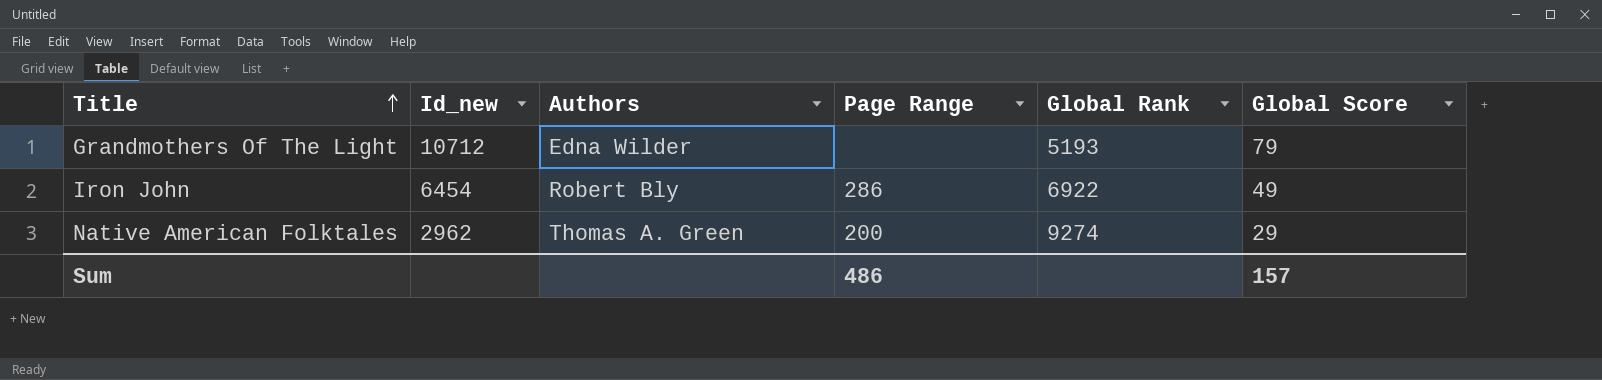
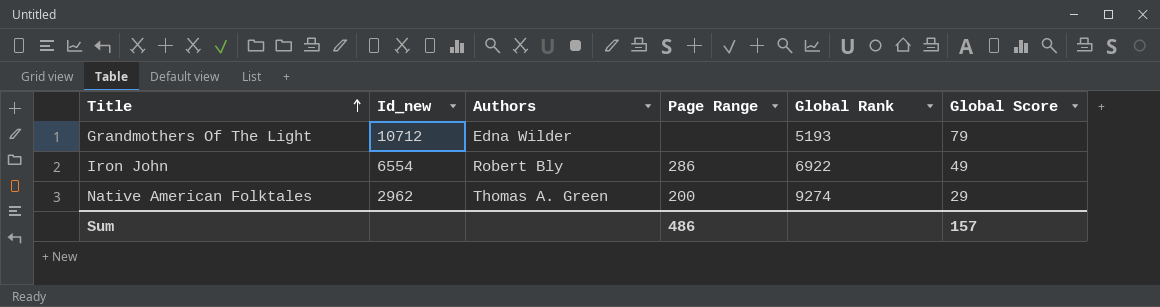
Iron John | Id_new: 6454 -> 6554

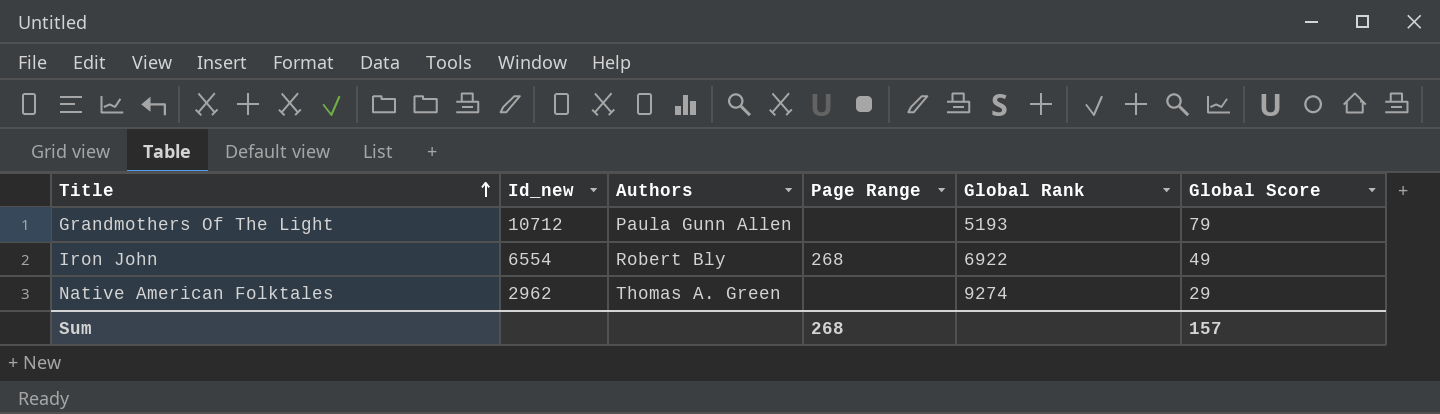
Grandmothers Of The Light | Authors: Edna Wilder -> Paula Gunn Allen
Iron John | Page Range: 286 -> 268
Native American Folktales | Page Range: 200 -> none
Sum | Page Range: 486 -> 268

